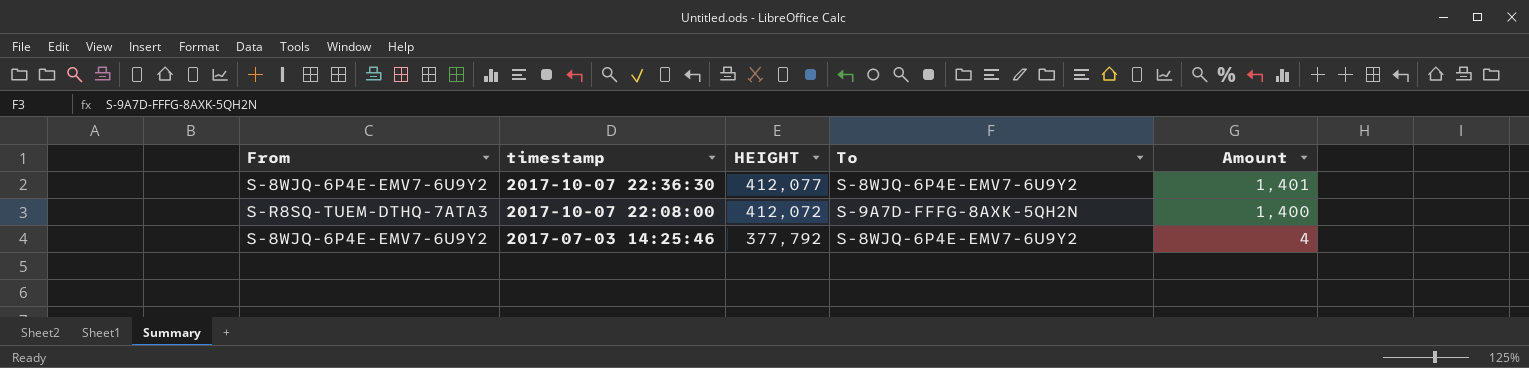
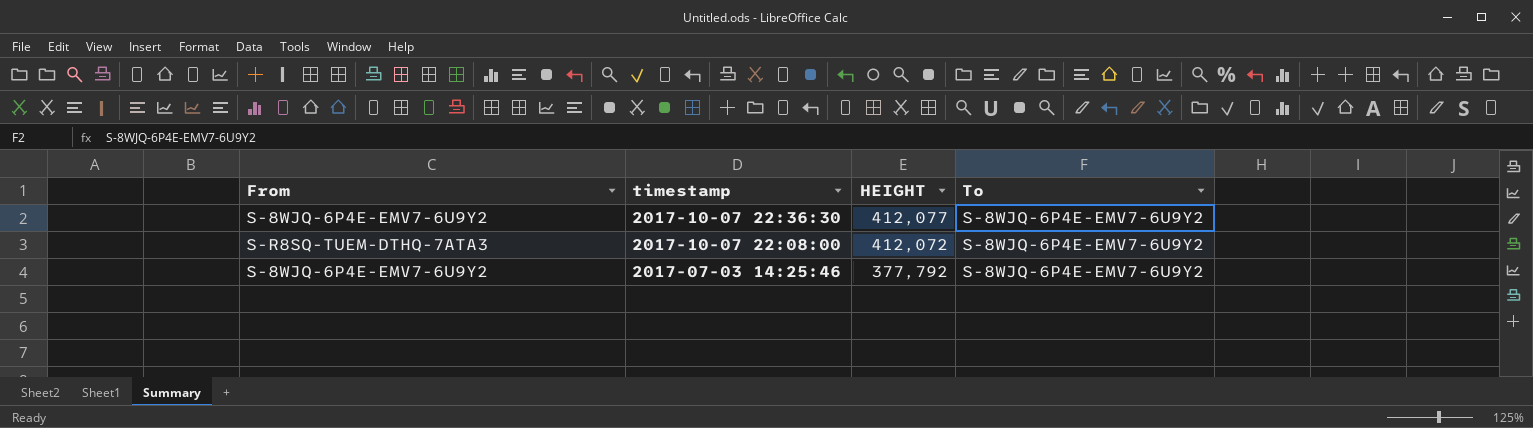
column Amount | position: 5 -> none
2017-10-07 22:08:00 | To: S-9A7D-FFFG-8AXK-5QH2N -> S-8WJQ-6P4E-EMV7-6U9Y2

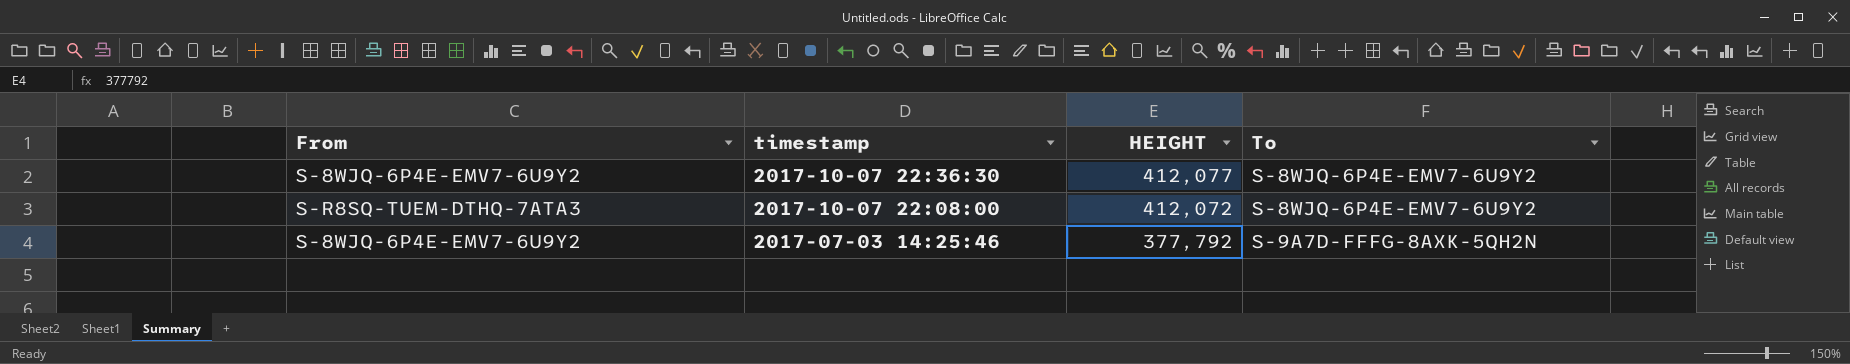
2017-07-03 14:25:46 | To: S-8WJQ-6P4E-EMV7-6U9Y2 -> S-9A7D-FFFG-8AXK-5QH2N

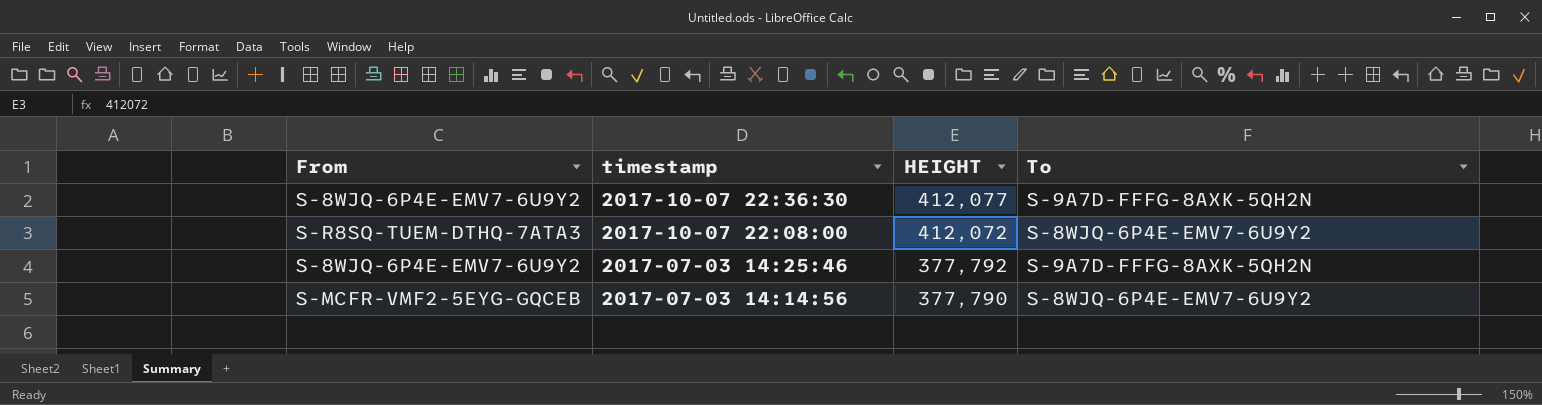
2017-10-07 22:36:30 | To: S-8WJQ-6P4E-EMV7-6U9Y2 -> S-9A7D-FFFG-8AXK-5QH2N
row 2017-07-03 14:14:56: none -> S-MCFR-VMF2-5EYG-GQCEB | 377,790 | S-8WJQ-6P4E-EMV7-6U9Y2

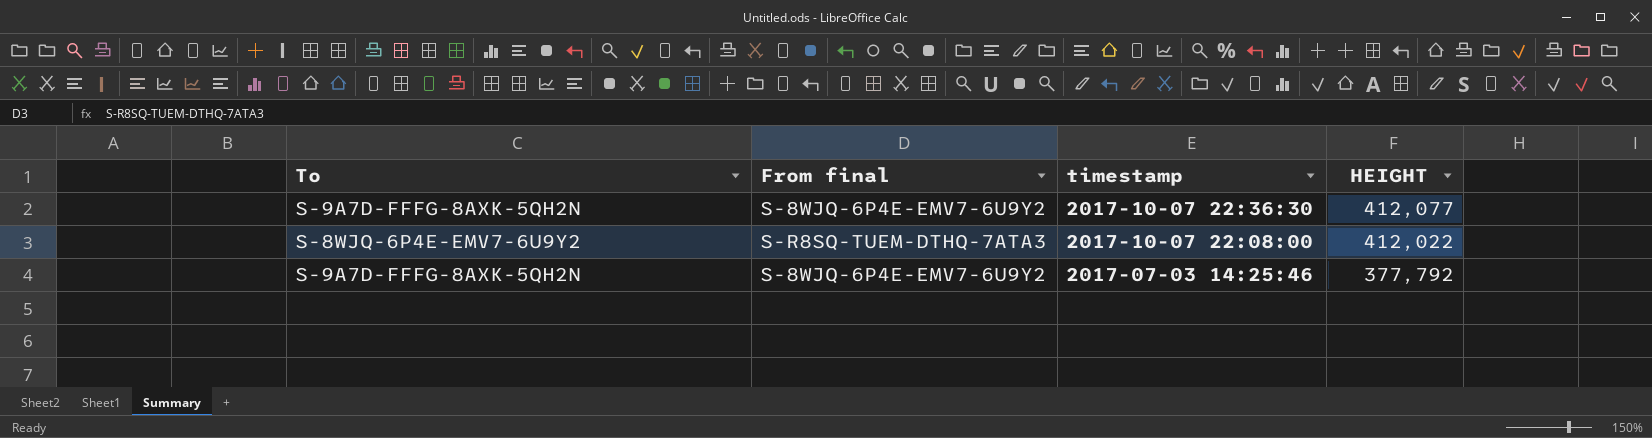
column To | position: 4 -> 1
column name: From -> From final
row 2017-07-03 14:14:56: S-MCFR-VMF2-5EYG-GQCEB | 377,790 | S-8WJQ-6P4E-EMV7-6U9Y2 -> none
2017-10-07 22:08:00 | HEIGHT: 412,072 -> 412,022

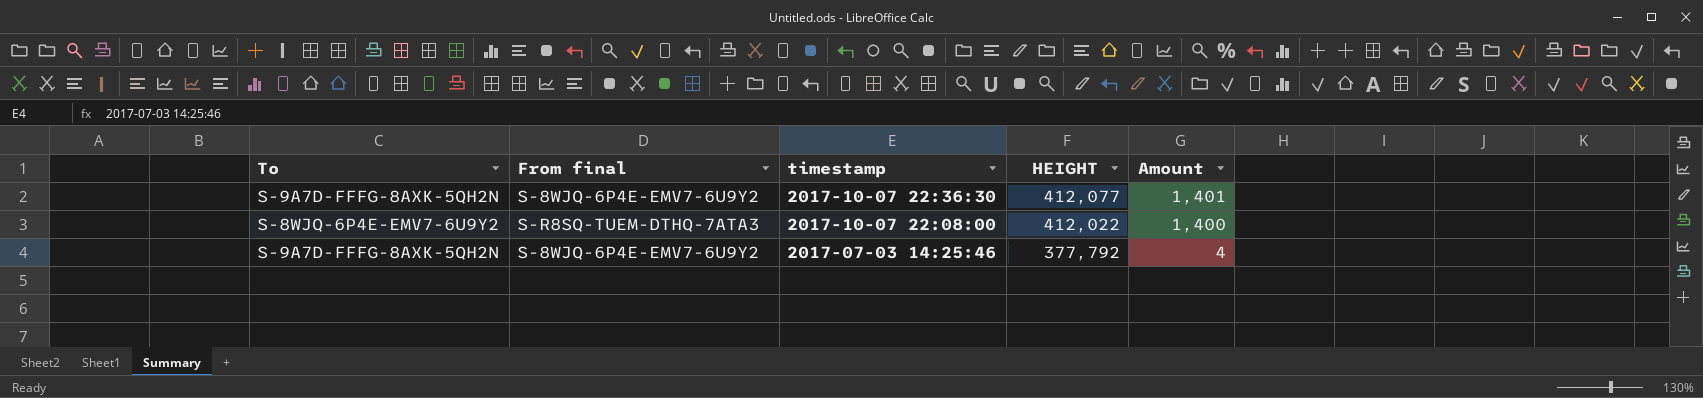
column Amount | position: none -> 5

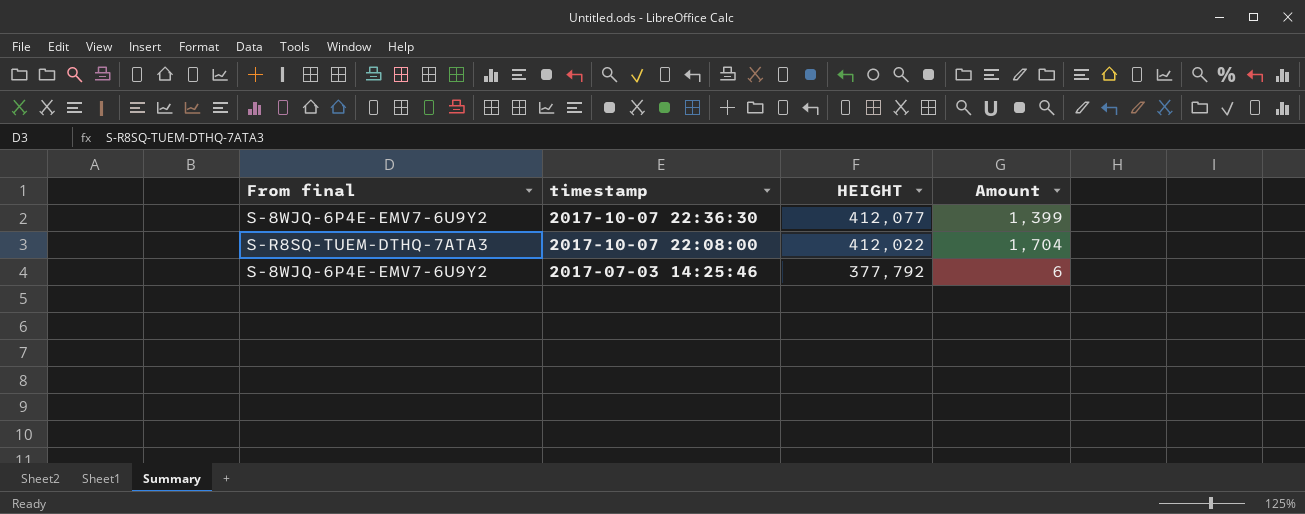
column To | position: 1 -> none
2017-10-07 22:36:30 | Amount: 1,401 -> 1,399
2017-10-07 22:08:00 | Amount: 1,400 -> 1,704
2017-07-03 14:25:46 | Amount: 4 -> 6

